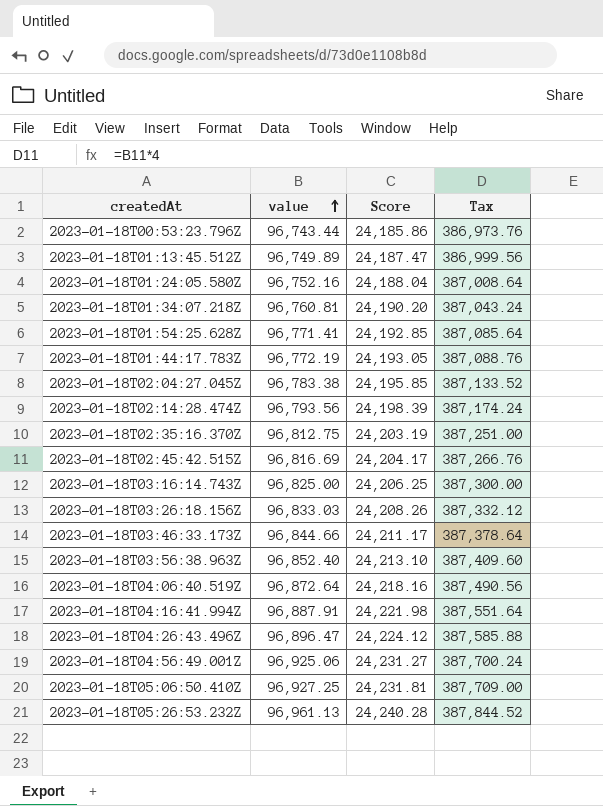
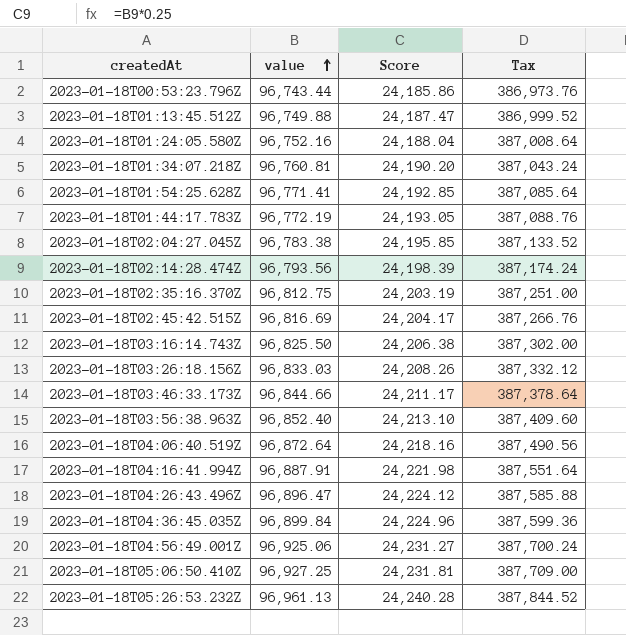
2023-01-18T01:13:45.512Z | value: 96,749.89 -> 96,749.88
2023-01-18T01:13:45.512Z | Tax: 386,999.56 -> 386,999.52
2023-01-18T03:16:14.743Z | value: 96,825.00 -> 96,825.50
2023-01-18T03:16:14.743Z | Score: 24,206.25 -> 24,206.38
2023-01-18T03:16:14.743Z | Tax: 387,300.00 -> 387,302.00
row 2023-01-18T04:36:45.035Z: none -> 96,899.84 | 24,224.96 | 387,599.36

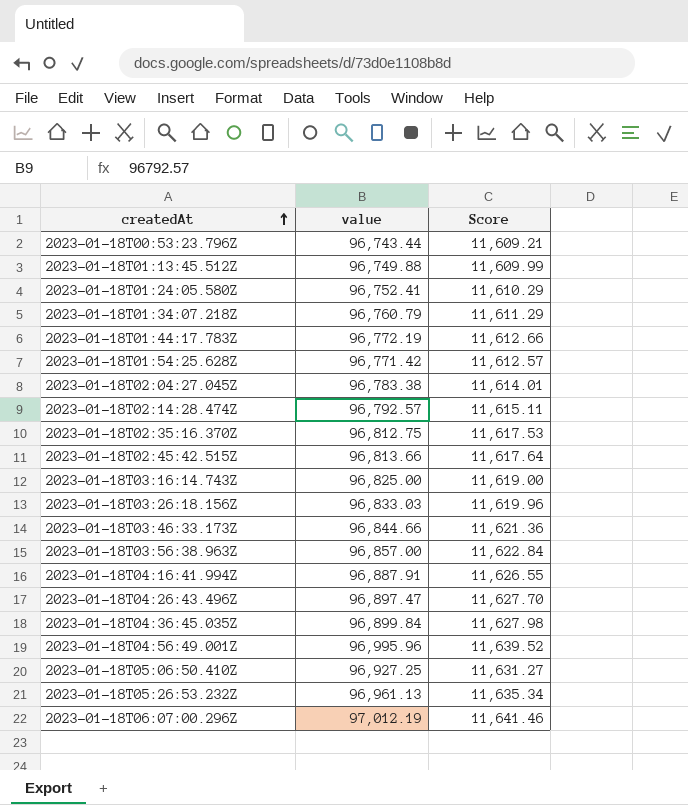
row order: value ascending -> createdAt ascending
column Tax | formula: [value] * 4 -> none
column Score | formula: [value] * 0.25 -> [value] * 0.12
row 2023-01-18T04:06:40.519Z: 96,872.64 | 24,218.16 | 387,490.56 -> none
2023-01-18T01:24:05.580Z | value: 96,752.16 -> 96,752.41
2023-01-18T01:34:07.218Z | value: 96,760.81 -> 96,760.79
2023-01-18T01:54:25.628Z | value: 96,771.41 -> 96,771.42
2023-01-18T02:14:28.474Z | value: 96,793.56 -> 96,792.57
2023-01-18T02:45:42.515Z | value: 96,816.69 -> 96,813.66
2023-01-18T03:16:14.743Z | value: 96,825.50 -> 96,825.00
2023-01-18T03:56:38.963Z | value: 96,852.40 -> 96,857.00
2023-01-18T04:26:43.496Z | value: 96,896.47 -> 96,897.47
2023-01-18T04:56:49.001Z | value: 96,925.06 -> 96,995.96
row 2023-01-18T06:07:00.296Z: none -> 97,012.19 | 11,641.46

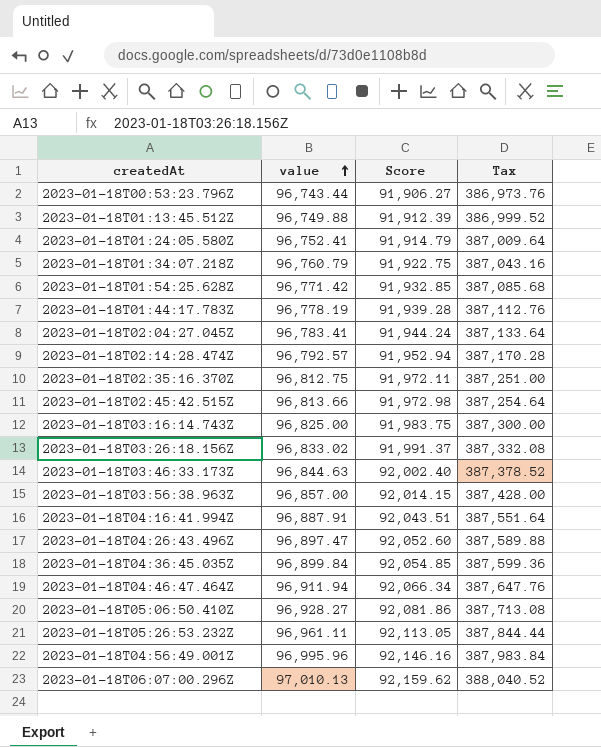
row order: createdAt ascending -> value ascending
column Score | formula: [value] * 0.12 -> [value] * 0.95
column Tax | formula: none -> [value] * 4
2023-01-18T01:44:17.783Z | value: 96,772.19 -> 96,778.19
2023-01-18T02:04:27.045Z | value: 96,783.38 -> 96,783.41
2023-01-18T03:26:18.156Z | value: 96,833.03 -> 96,833.02
2023-01-18T03:46:33.173Z | value: 96,844.66 -> 96,844.63
row 2023-01-18T04:46:47.464Z: none -> 96,911.94 | 92,066.34 | 387,647.76
2023-01-18T05:06:50.410Z | value: 96,927.25 -> 96,928.27
2023-01-18T05:26:53.232Z | value: 96,961.13 -> 96,961.11
2023-01-18T06:07:00.296Z | value: 97,012.19 -> 97,010.13

